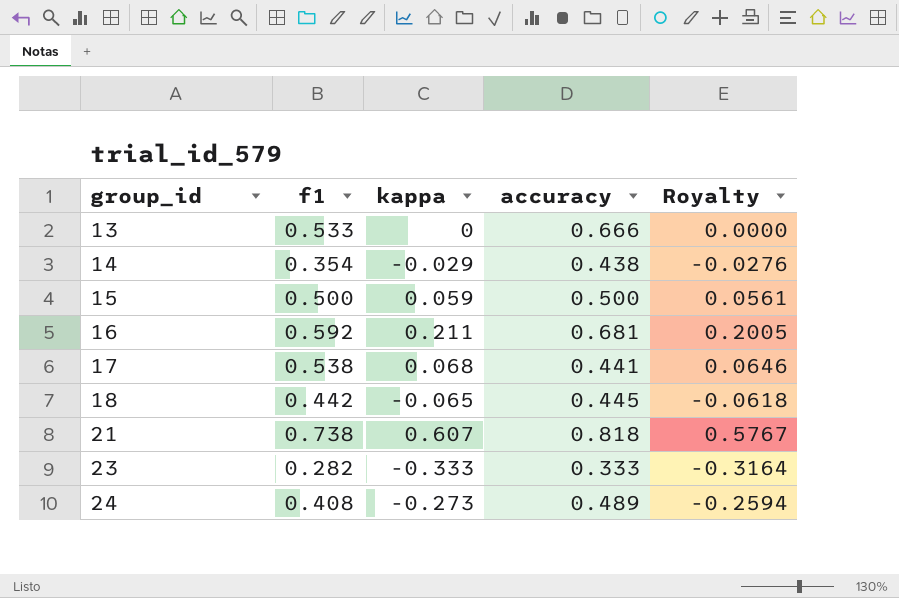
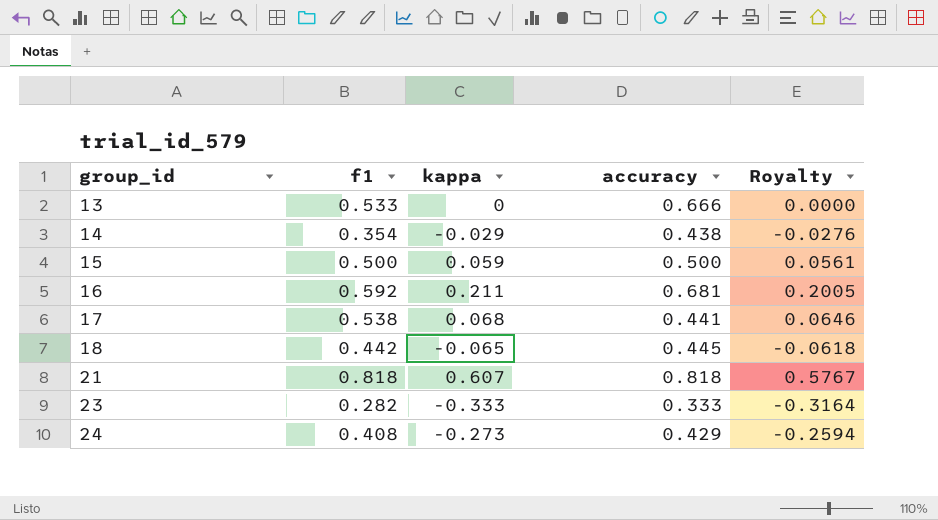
21 | f1: 0.738 -> 0.818
24 | accuracy: 0.489 -> 0.429

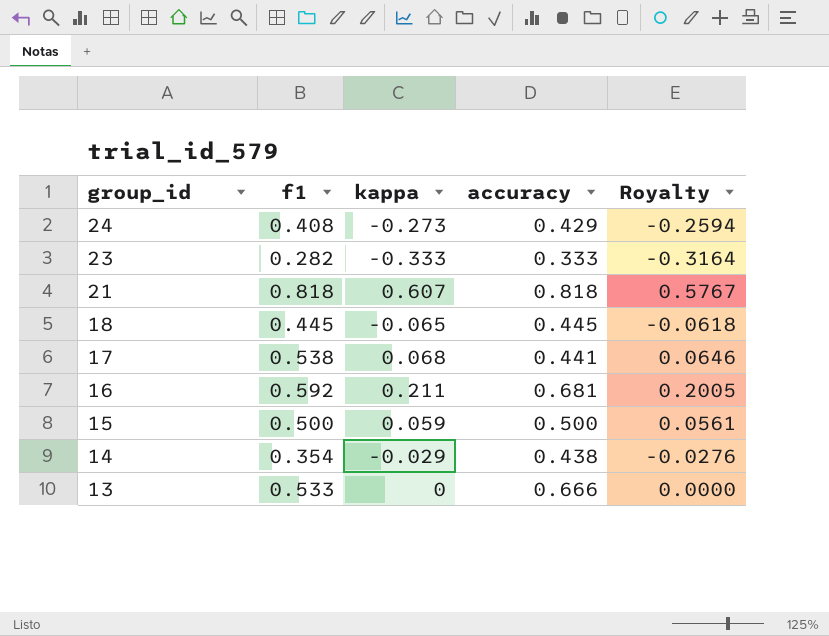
row order: group_id ascending -> group_id descending
18 | f1: 0.442 -> 0.445

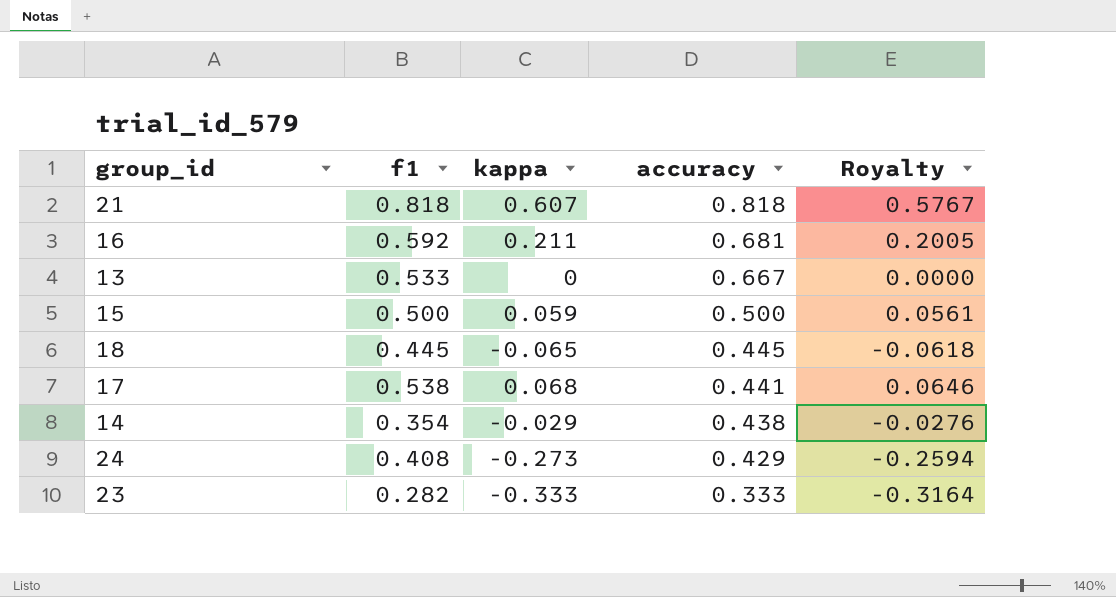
row order: group_id descending -> accuracy descending
13 | accuracy: 0.666 -> 0.667

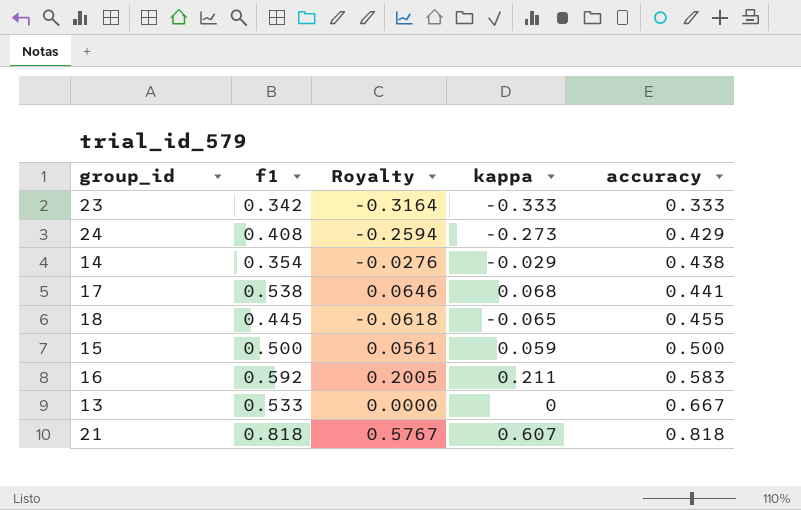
row order: accuracy descending -> accuracy ascending
column Royalty | position: 5 -> 3
23 | f1: 0.282 -> 0.342
18 | accuracy: 0.445 -> 0.455
16 | accuracy: 0.681 -> 0.583

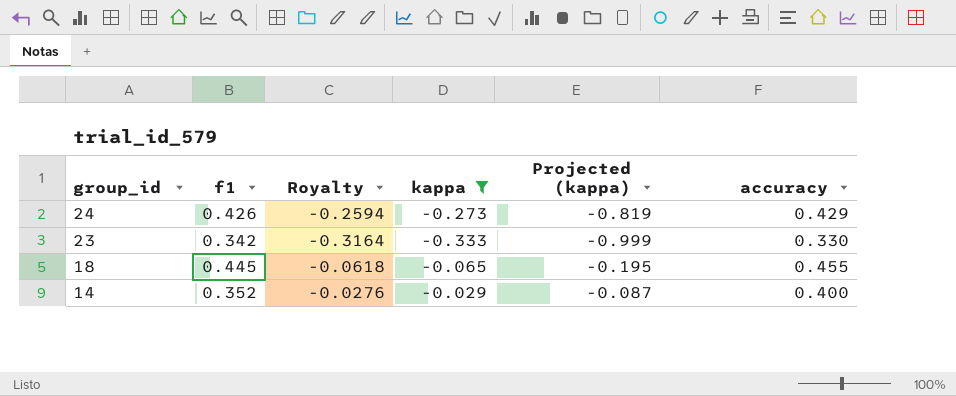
filter: none -> kappa <= -0.029
row order: accuracy ascending -> group_id descending
column Projected (kappa) | formula: none -> [kappa] * 3
24 | f1: 0.408 -> 0.426
23 | accuracy: 0.333 -> 0.330
14 | f1: 0.354 -> 0.352
14 | accuracy: 0.438 -> 0.400

